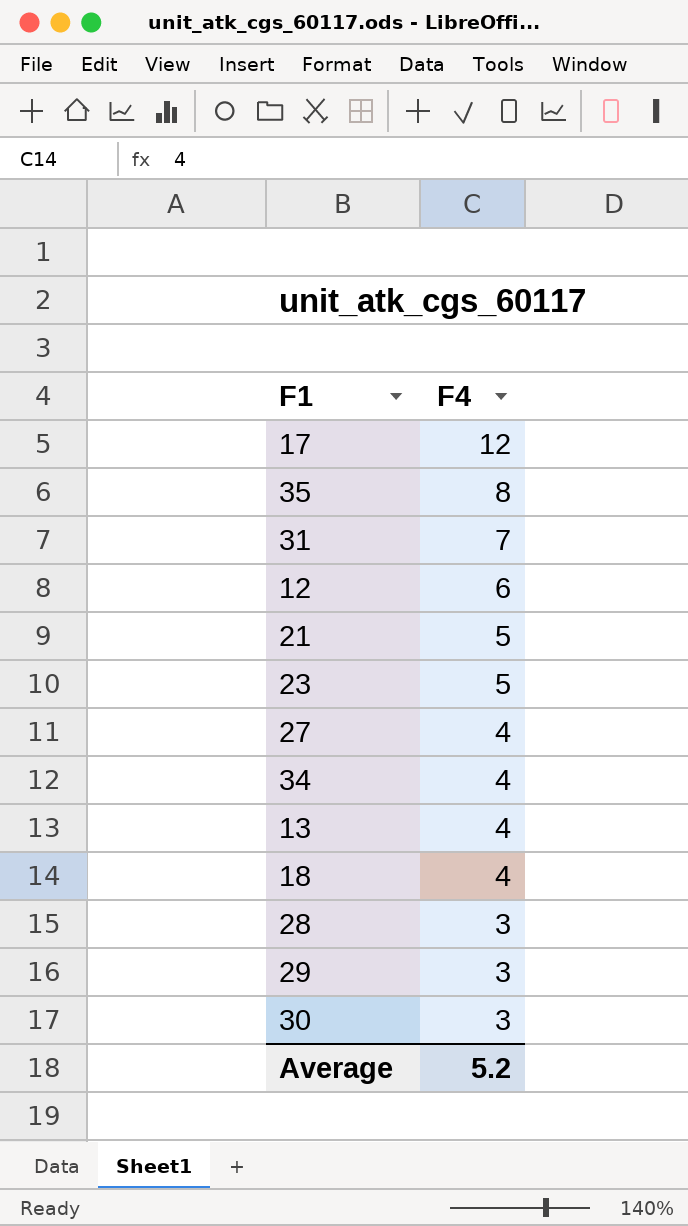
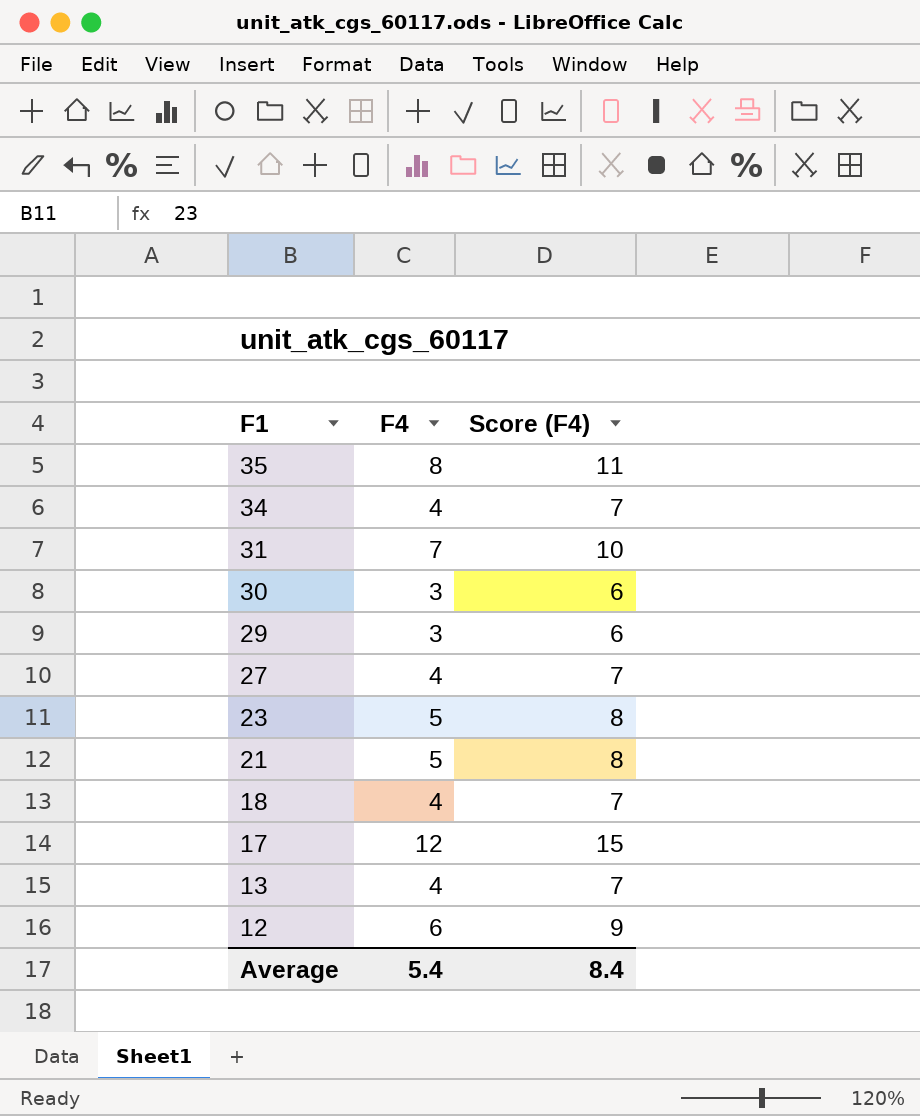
row order: F4 descending -> F1 descending
column Score (F4) | formula: none -> [F4] + 3
row 28: 3 -> none
Average | F4: 5.2 -> 5.4

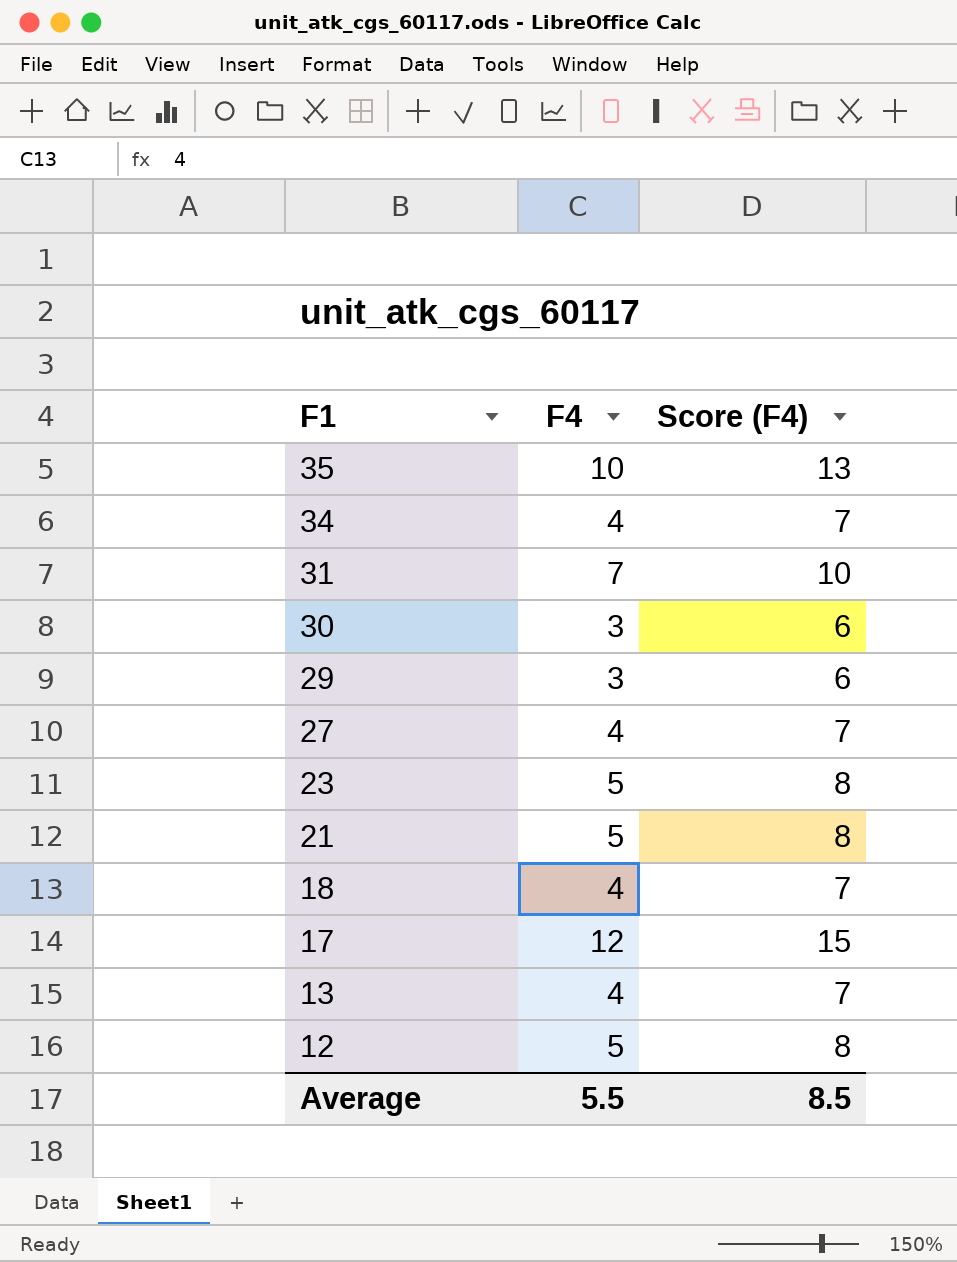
35 | F4: 8 -> 10
35 | Score (F4): 11 -> 13
12 | F4: 6 -> 5
12 | Score (F4): 9 -> 8
Average | F4: 5.4 -> 5.5
Average | Score (F4): 8.4 -> 8.5

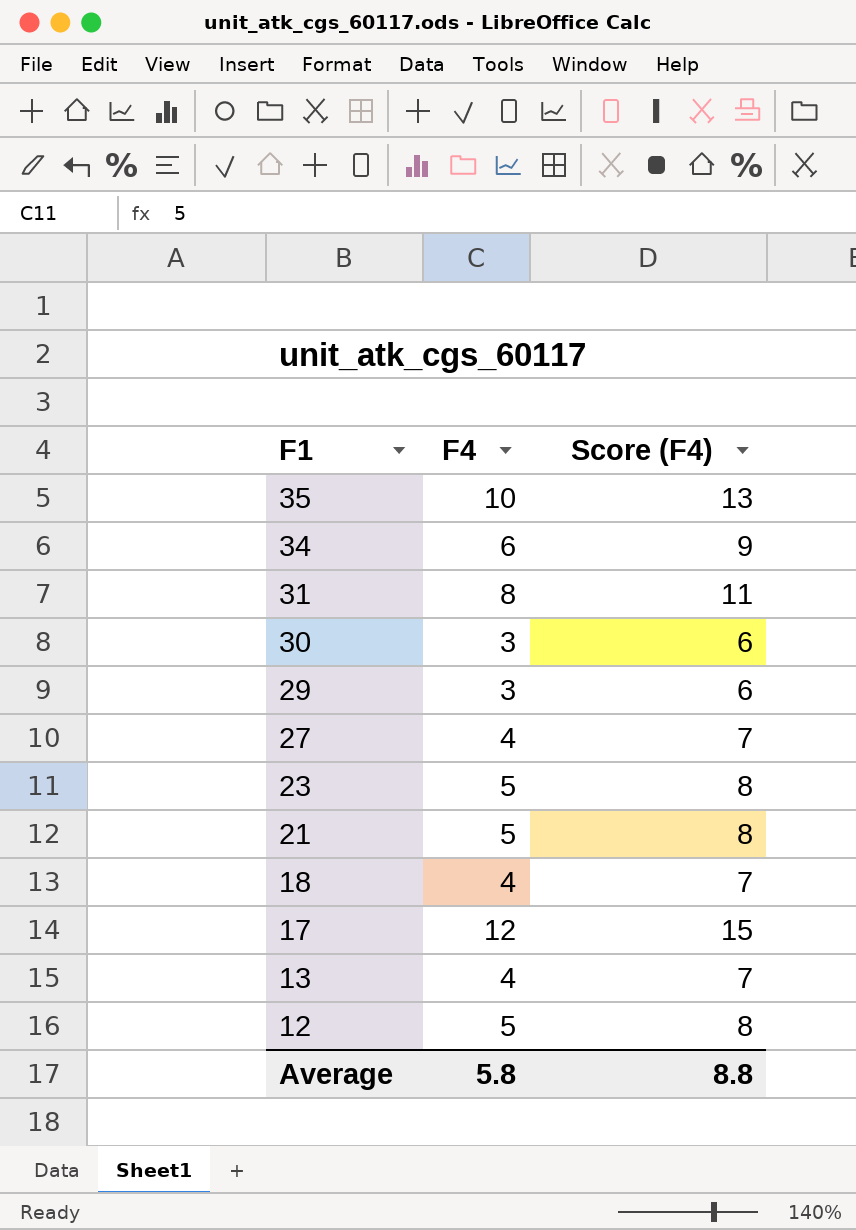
34 | F4: 4 -> 6
34 | Score (F4): 7 -> 9
31 | F4: 7 -> 8
31 | Score (F4): 10 -> 11
Average | F4: 5.5 -> 5.8
Average | Score (F4): 8.5 -> 8.8

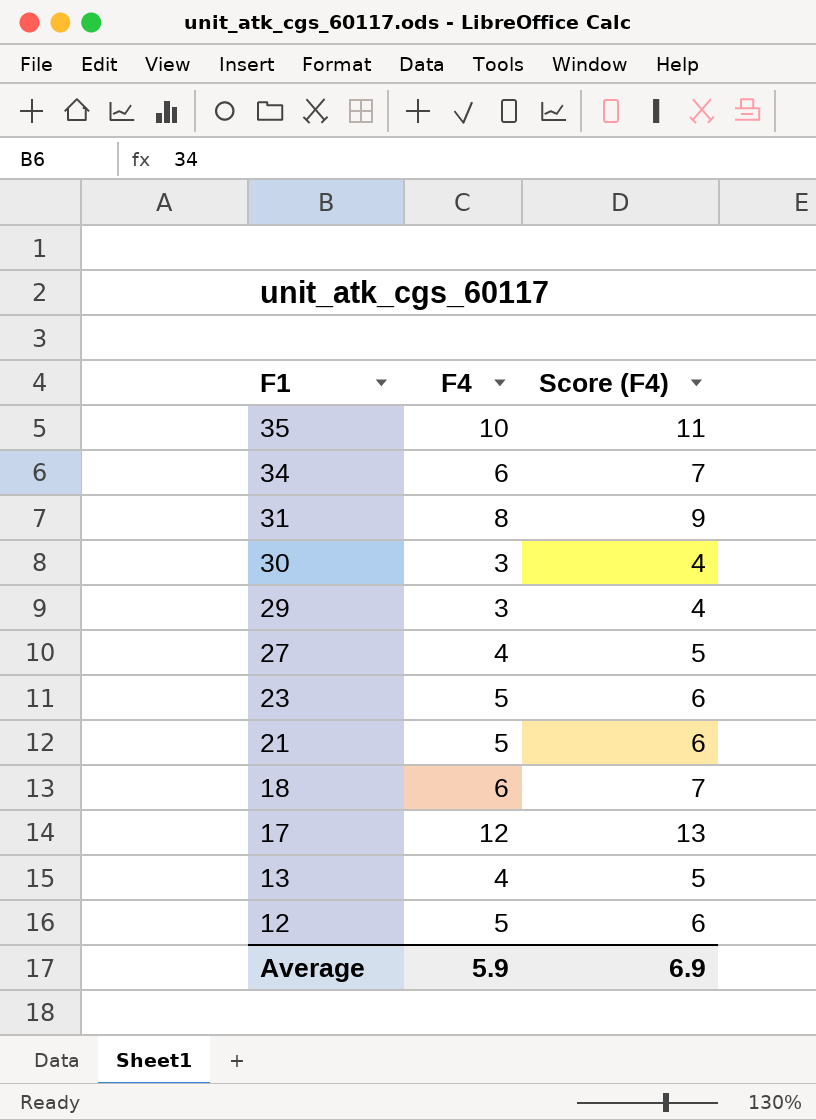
column Score (F4) | formula: [F4] + 3 -> [F4] + 1
18 | F4: 4 -> 6
Average | F4: 5.8 -> 5.9
Average | Score (F4): 8.8 -> 6.9

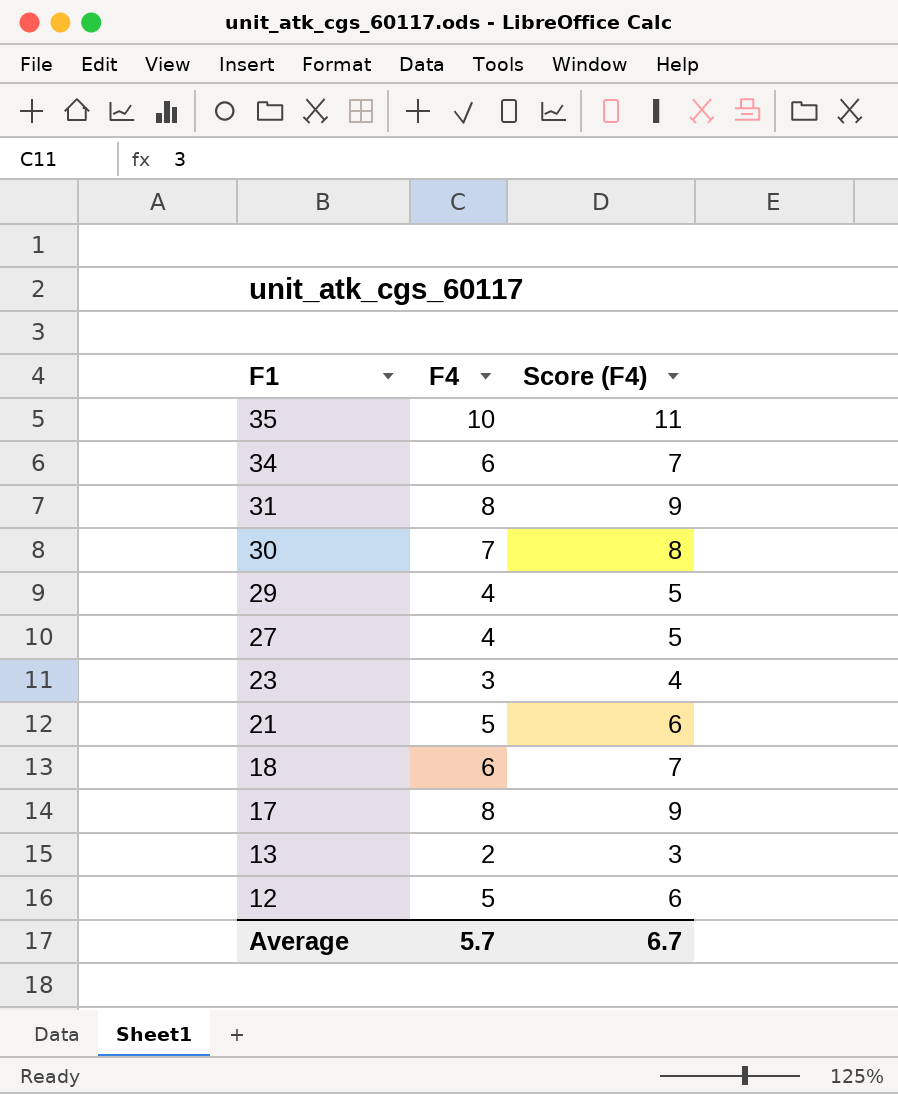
30 | F4: 3 -> 7
30 | Score (F4): 4 -> 8
29 | F4: 3 -> 4
29 | Score (F4): 4 -> 5
23 | F4: 5 -> 3
23 | Score (F4): 6 -> 4
17 | F4: 12 -> 8
17 | Score (F4): 13 -> 9
13 | F4: 4 -> 2
13 | Score (F4): 5 -> 3
Average | F4: 5.9 -> 5.7
Average | Score (F4): 6.9 -> 6.7

